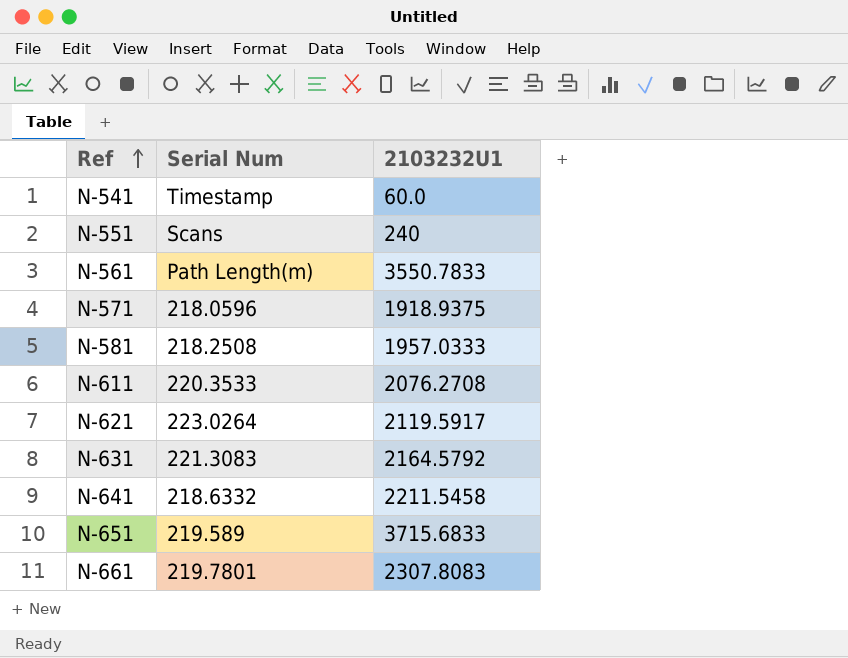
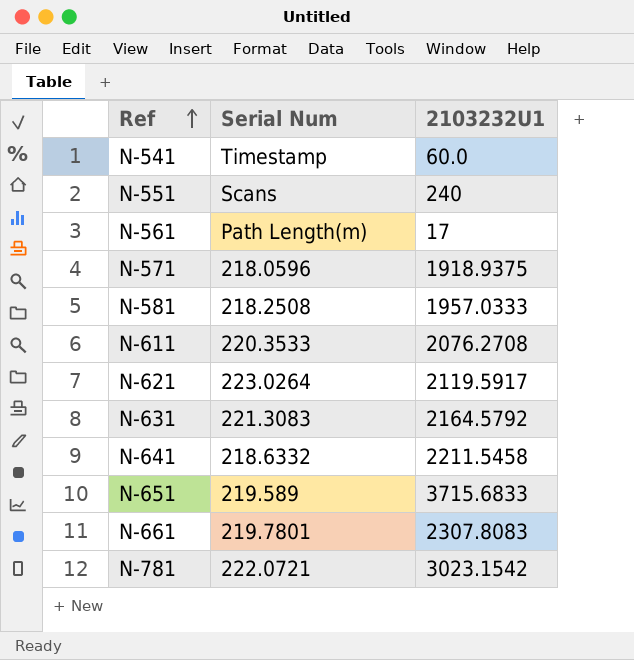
N-561 | 2103232U1: 3550.7833 -> 17
row N-781: none -> 222.0721 | 3023.1542

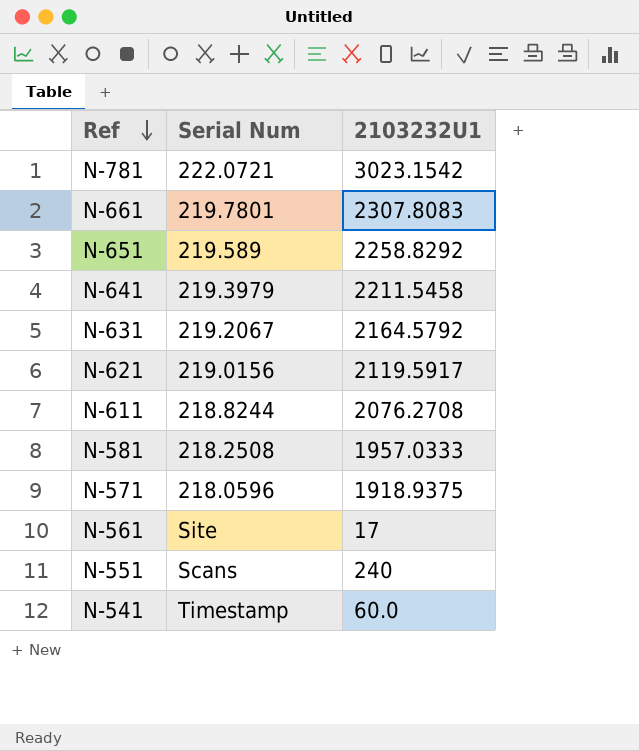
row order: Ref ascending -> Ref descending
N-651 | 2103232U1: 3715.6833 -> 2258.8292
N-641 | Serial Num: 218.6332 -> 219.3979
N-631 | Serial Num: 221.3083 -> 219.2067
N-621 | Serial Num: 223.0264 -> 219.0156
N-611 | Serial Num: 220.3533 -> 218.8244
N-561 | Serial Num: Path Length(m) -> Site

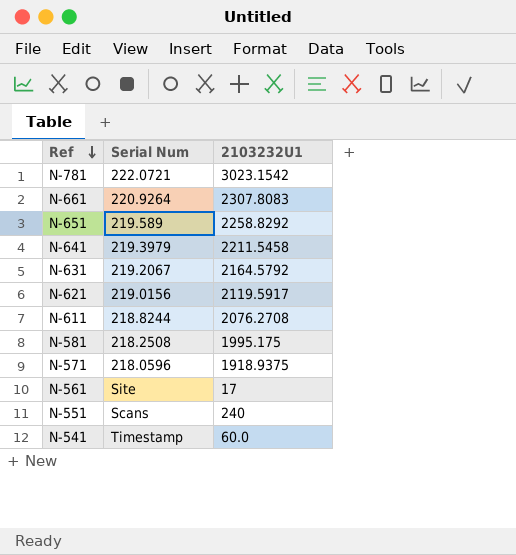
N-661 | Serial Num: 219.7801 -> 220.9264
N-581 | 2103232U1: 1957.0333 -> 1995.175

